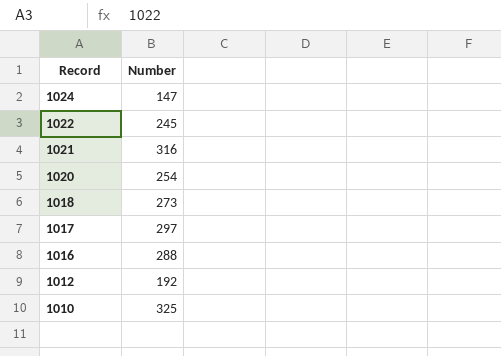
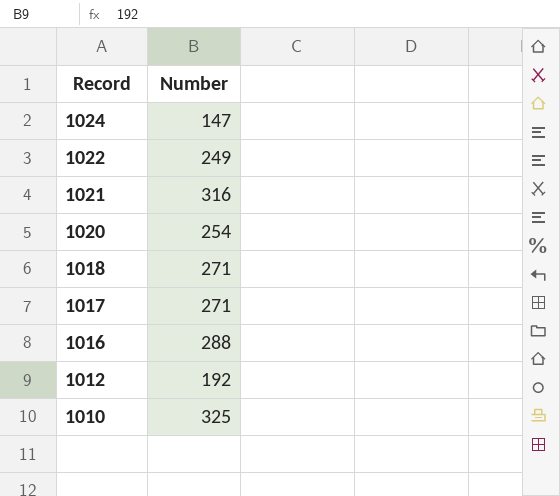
1022 | Number: 245 -> 249
1018 | Number: 273 -> 271
1017 | Number: 297 -> 271

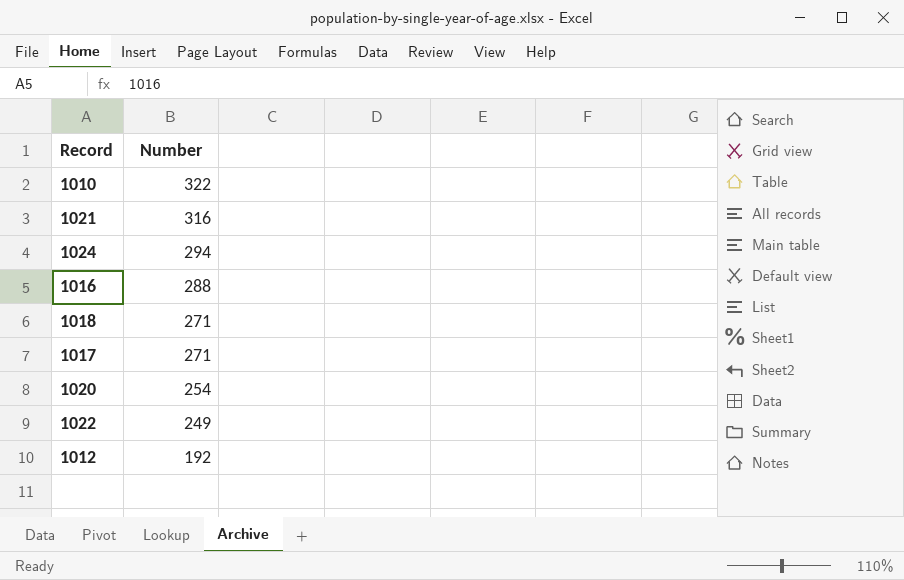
row order: Record descending -> Number descending
1010 | Number: 325 -> 322
1024 | Number: 147 -> 294

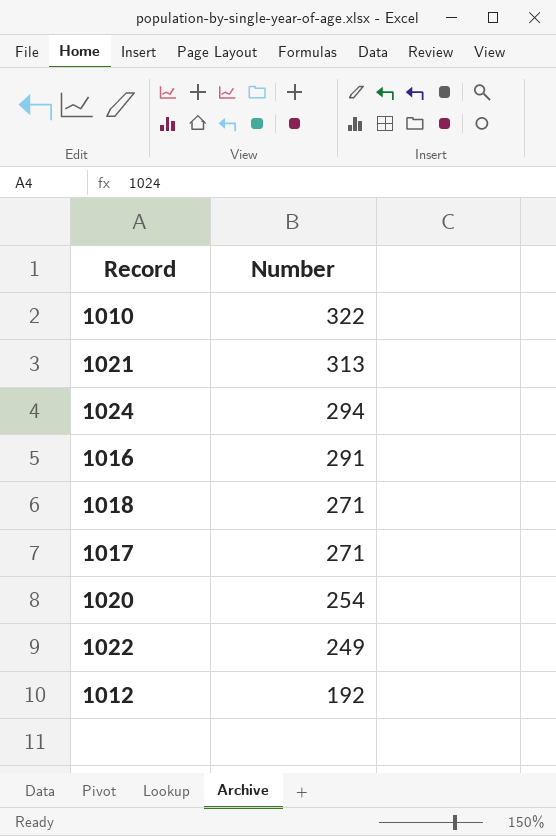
1021 | Number: 316 -> 313
1016 | Number: 288 -> 291

